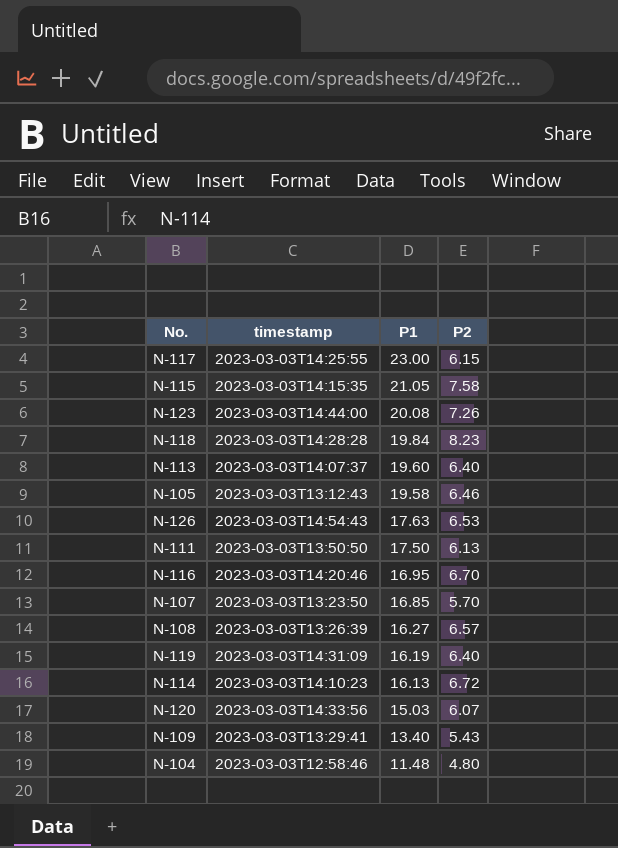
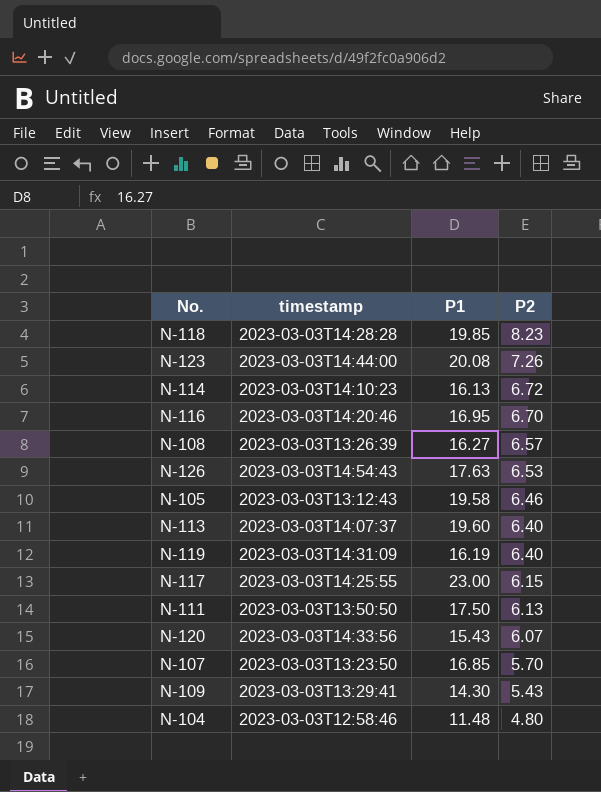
row order: P1 descending -> P2 descending
row N-115: 2023-03-03T14:15:35 | 21.05 | 7.58 -> none
N-118 | P1: 19.84 -> 19.85
N-120 | P1: 15.03 -> 15.43
N-109 | P1: 13.40 -> 14.30

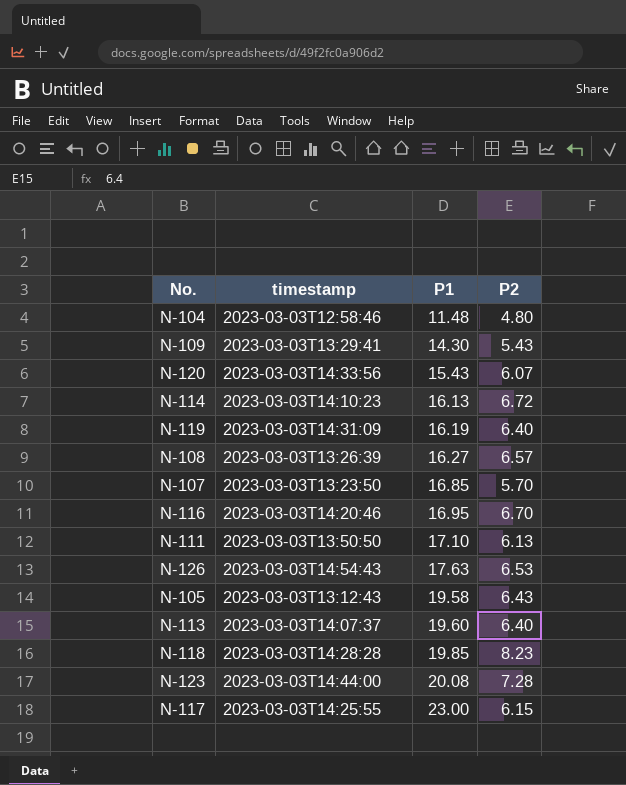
row order: P2 descending -> P1 ascending
N-111 | P1: 17.50 -> 17.10
N-105 | P2: 6.46 -> 6.43
N-123 | P2: 7.26 -> 7.28

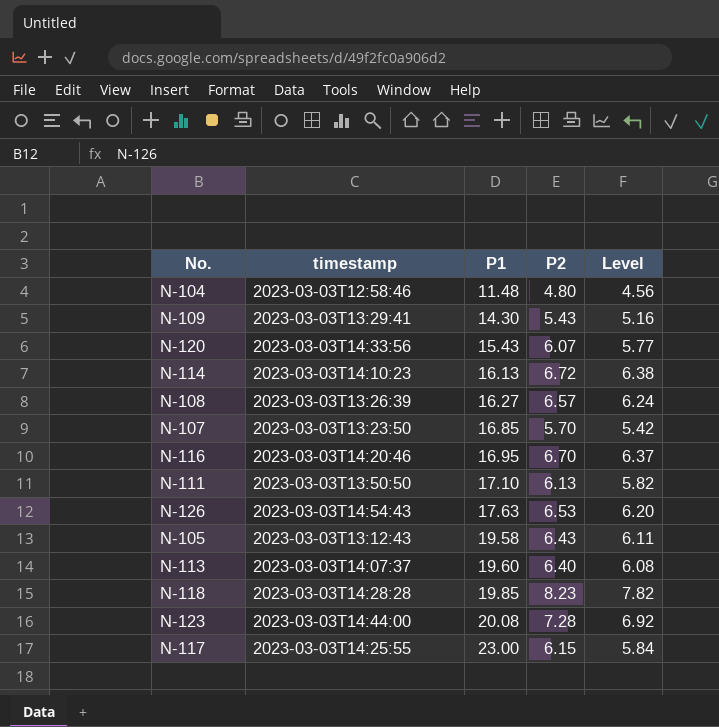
column Level | formula: none -> [P2] * 0.95
row N-119: 2023-03-03T14:31:09 | 16.19 | 6.40 -> none

